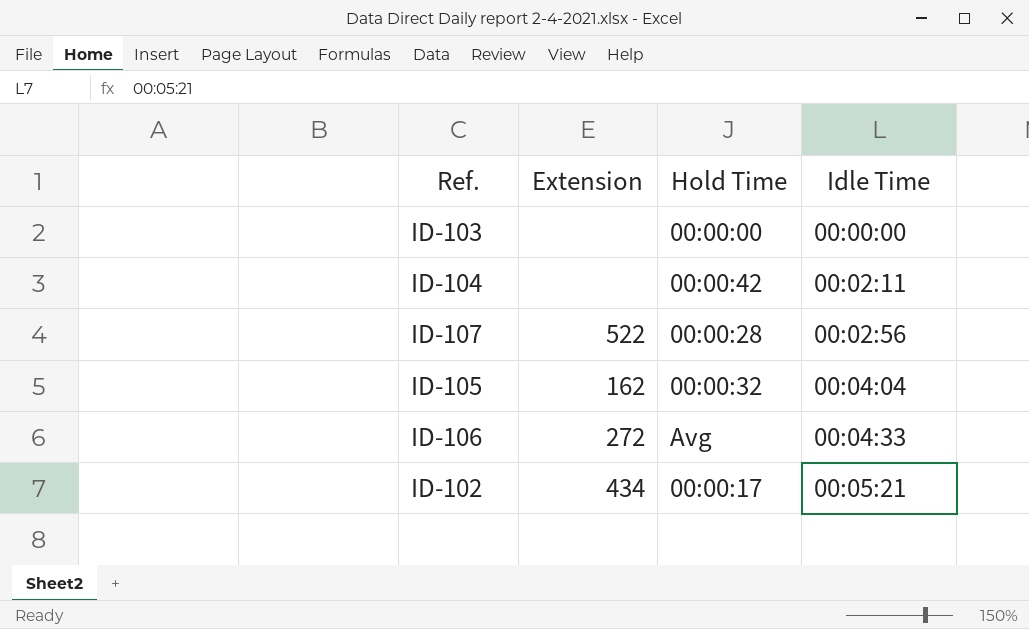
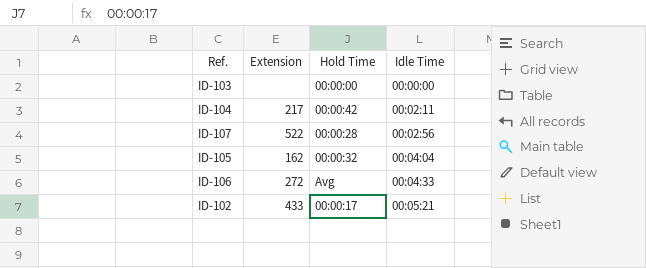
ID-104 | Extension: none -> 217
ID-102 | Extension: 434 -> 433

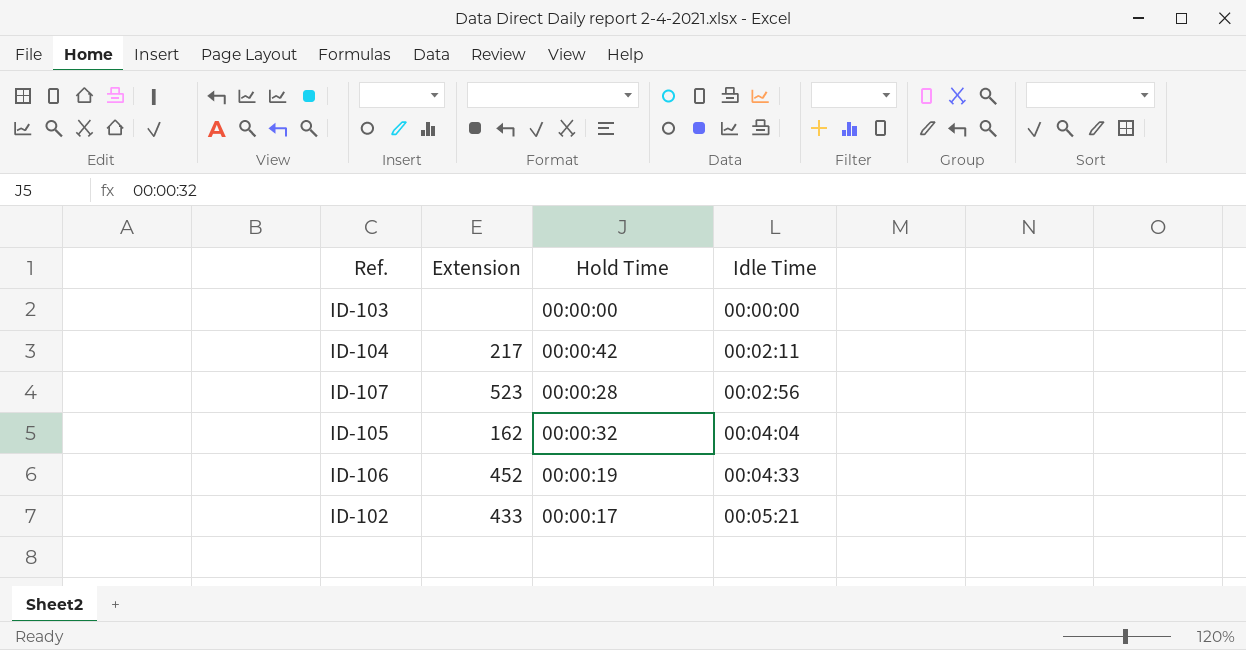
ID-107 | Extension: 522 -> 523
ID-106 | Extension: 272 -> 452
ID-106 | Hold Time: Avg -> 00:00:19

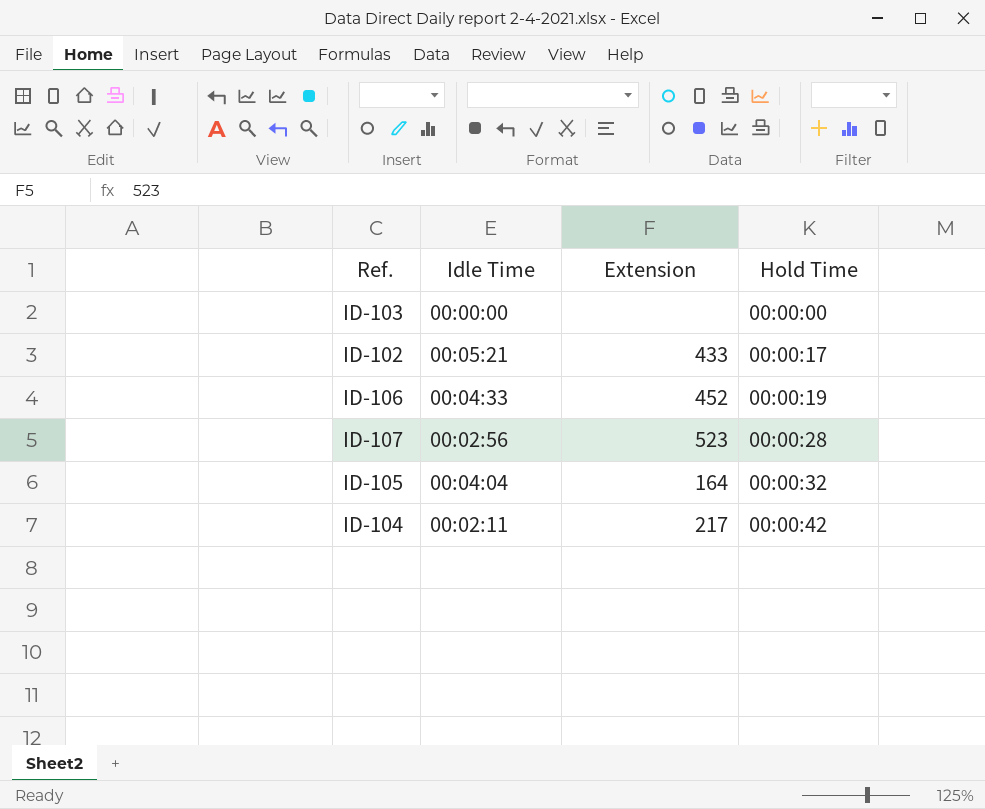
row order: Idle Time ascending -> Hold Time ascending
column Idle Time | position: 4 -> 2
ID-105 | Extension: 162 -> 164

